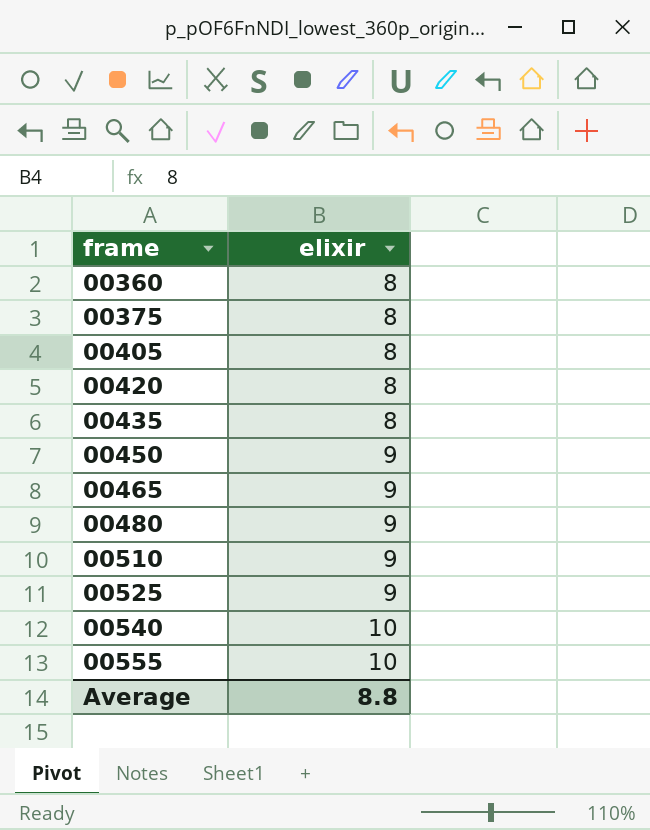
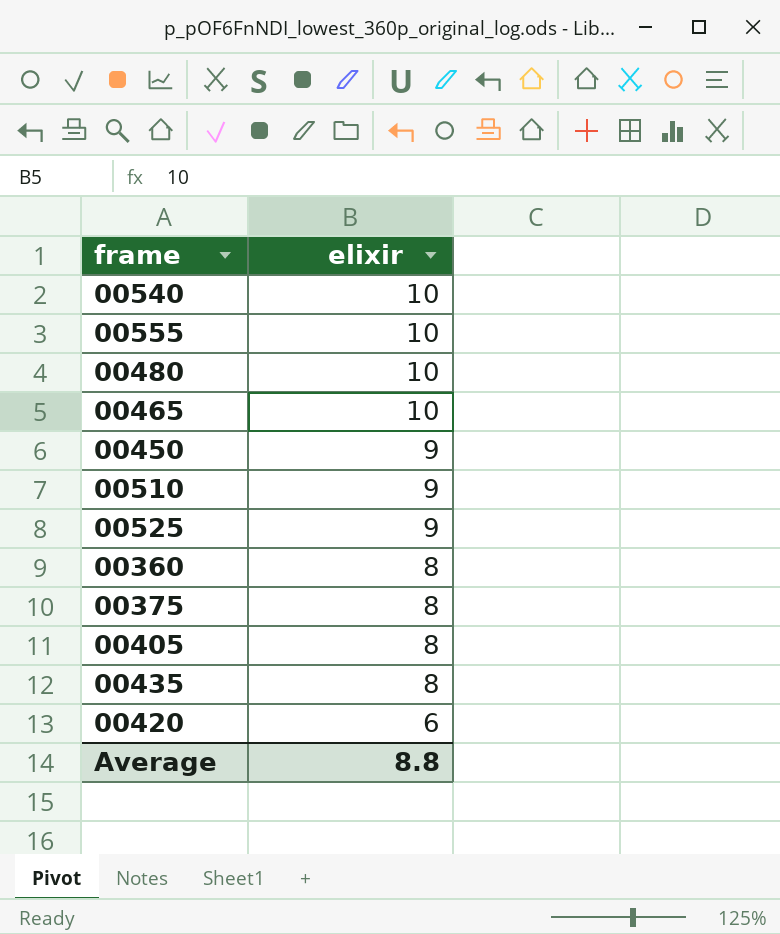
row order: frame ascending -> elixir descending
00480 | elixir: 9 -> 10
00465 | elixir: 9 -> 10
00420 | elixir: 8 -> 6

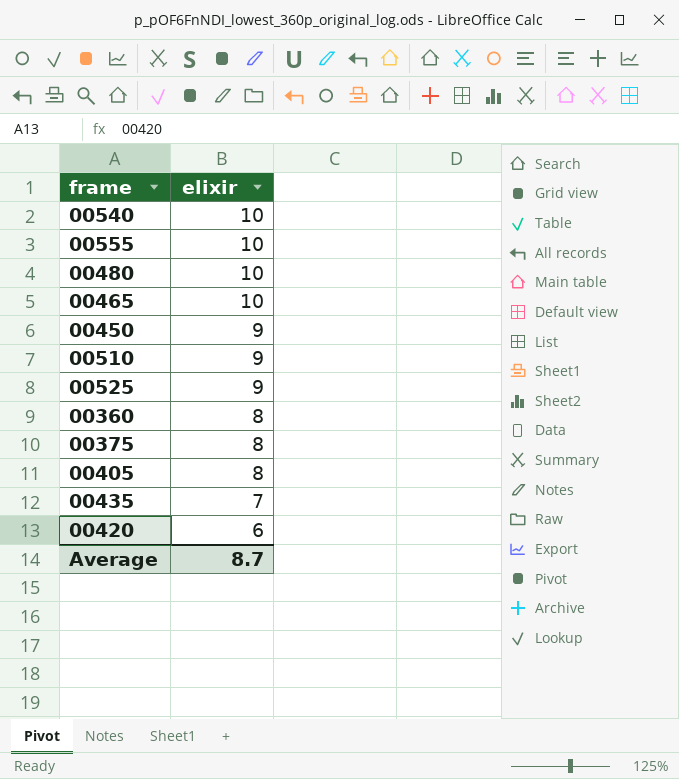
00435 | elixir: 8 -> 7
Average | elixir: 8.8 -> 8.7

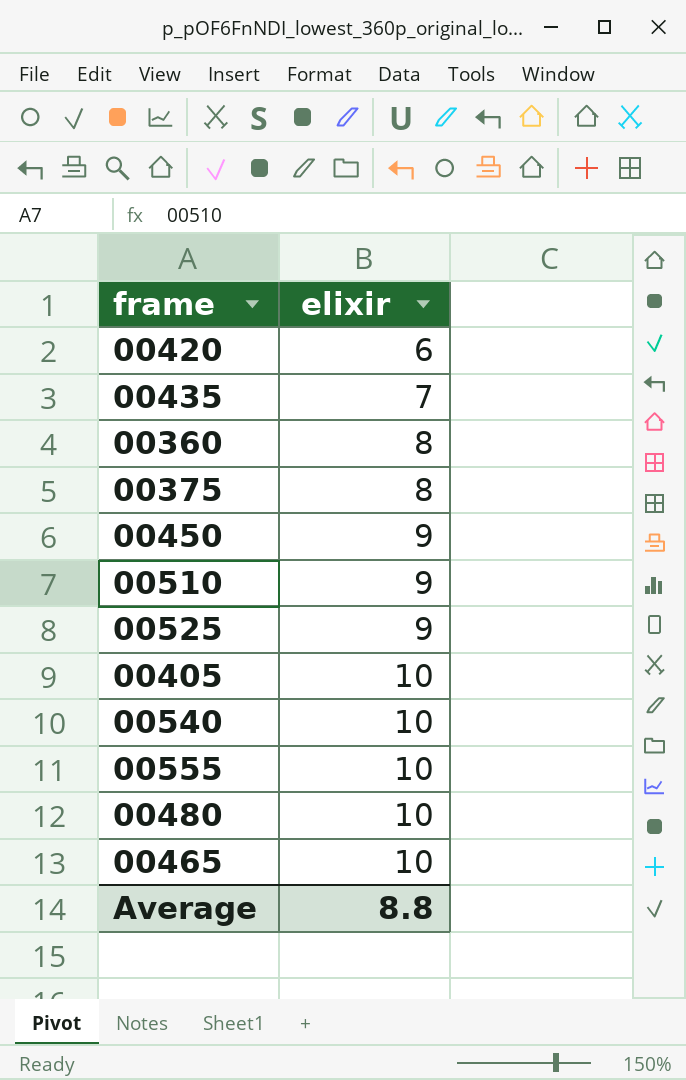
row order: elixir descending -> elixir ascending
00405 | elixir: 8 -> 10
Average | elixir: 8.7 -> 8.8

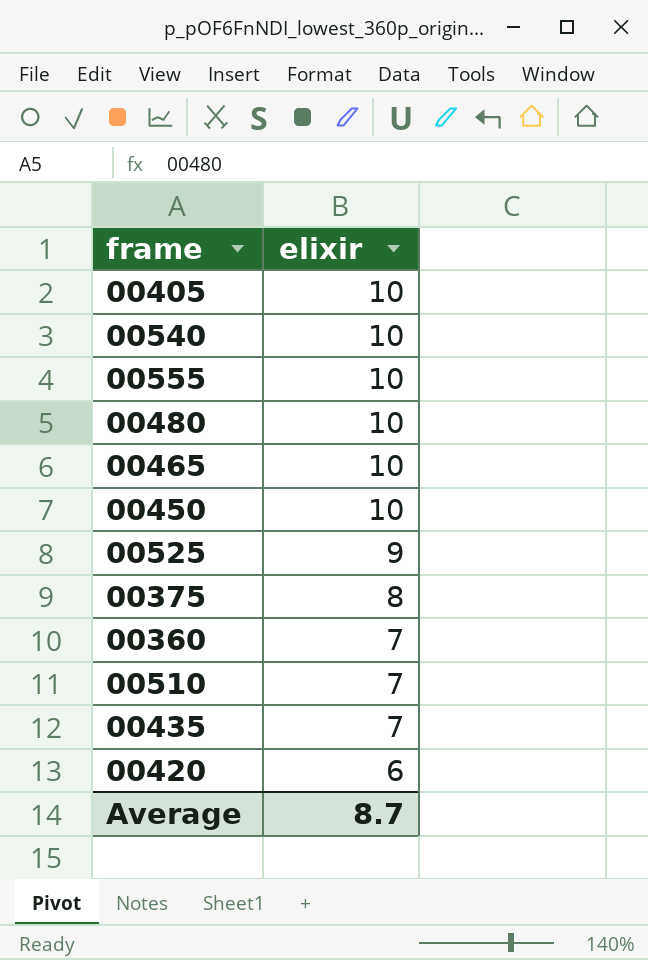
row order: elixir ascending -> elixir descending
00450 | elixir: 9 -> 10
00360 | elixir: 8 -> 7
00510 | elixir: 9 -> 7
Average | elixir: 8.8 -> 8.7

